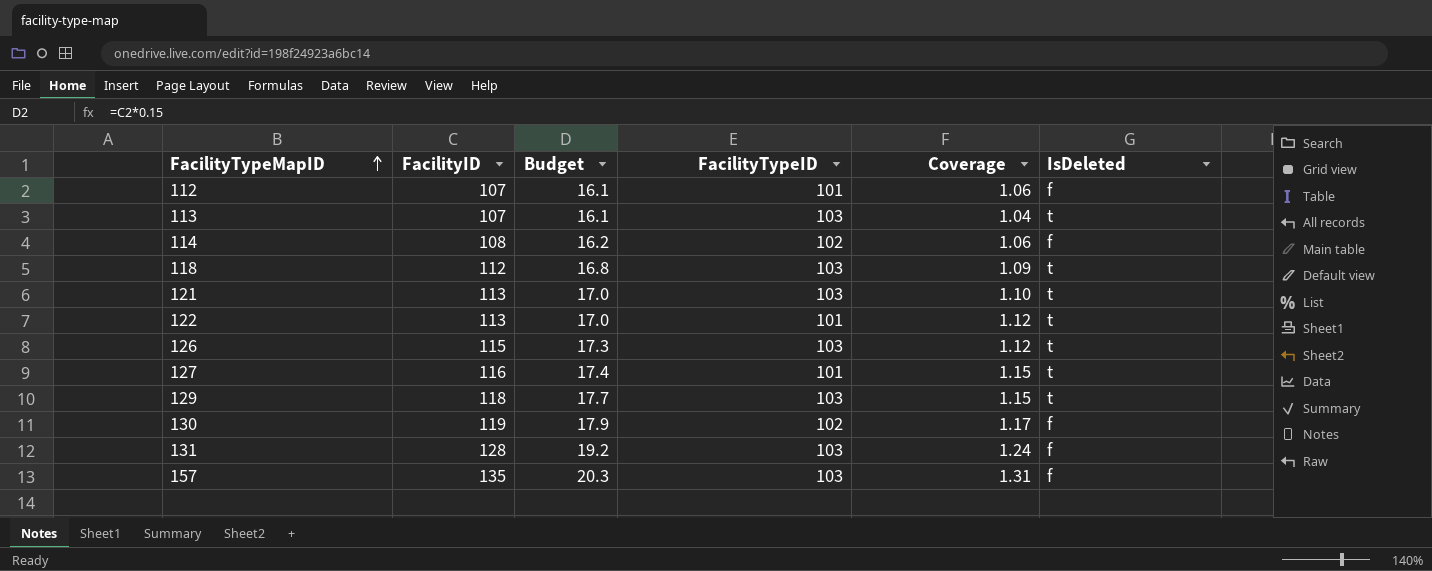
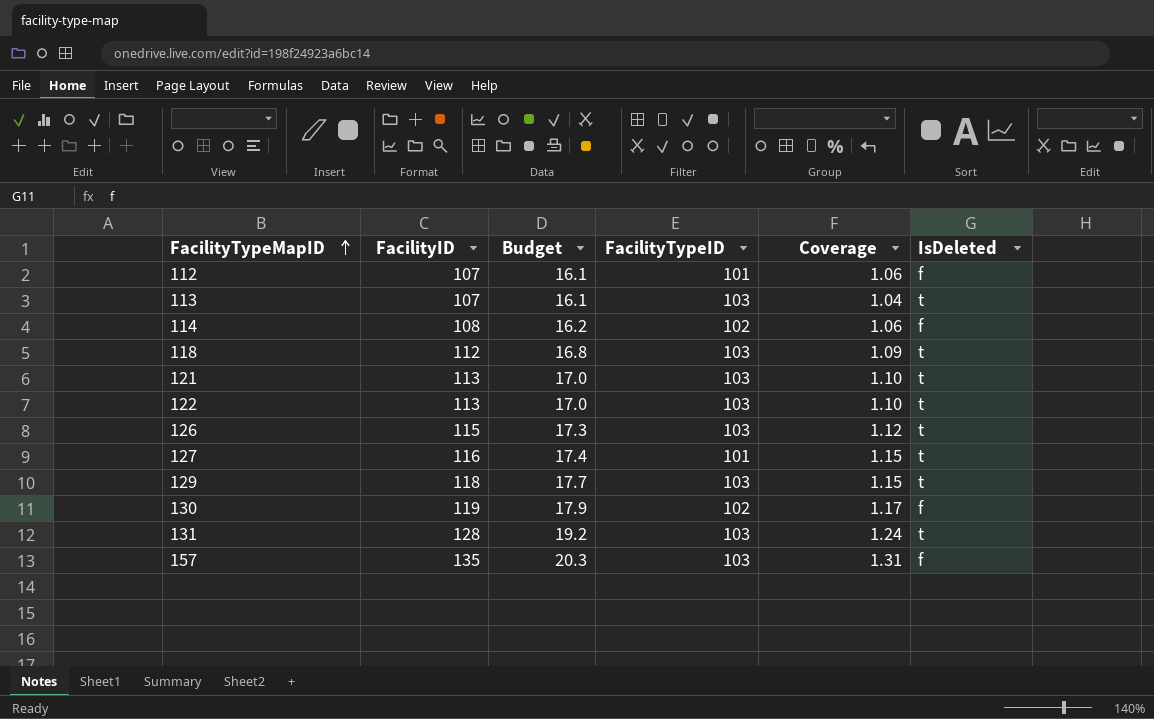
122 | FacilityTypeID: 101 -> 103
122 | Coverage: 1.12 -> 1.10
131 | IsDeleted: f -> t

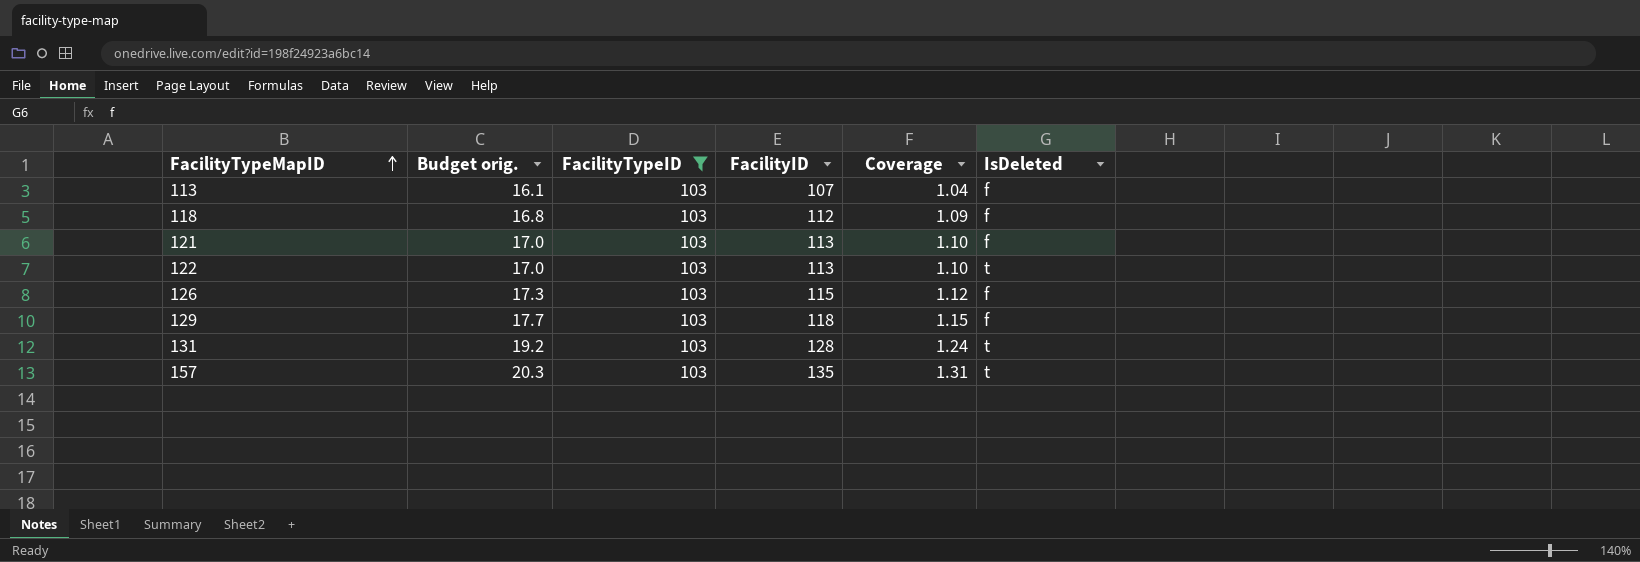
filter: none -> FacilityTypeID = 103
column name: Budget -> Budget orig.
column FacilityID | position: 2 -> 4
113 | IsDeleted: t -> f
118 | IsDeleted: t -> f
121 | IsDeleted: t -> f
126 | IsDeleted: t -> f
129 | IsDeleted: t -> f
157 | IsDeleted: f -> t

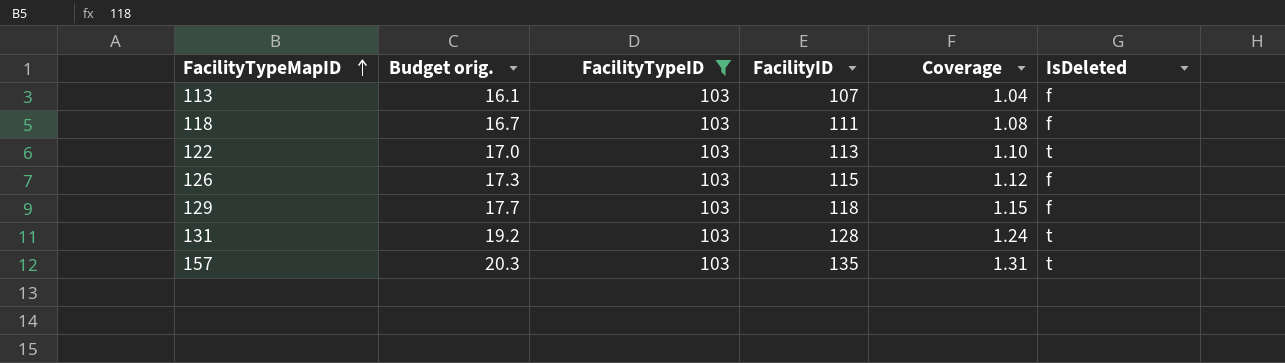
row 121: 17.0 | 103 | 113 | 1.10 | f -> none
118 | Budget orig.: 16.8 -> 16.7
118 | FacilityID: 112 -> 111
118 | Coverage: 1.09 -> 1.08

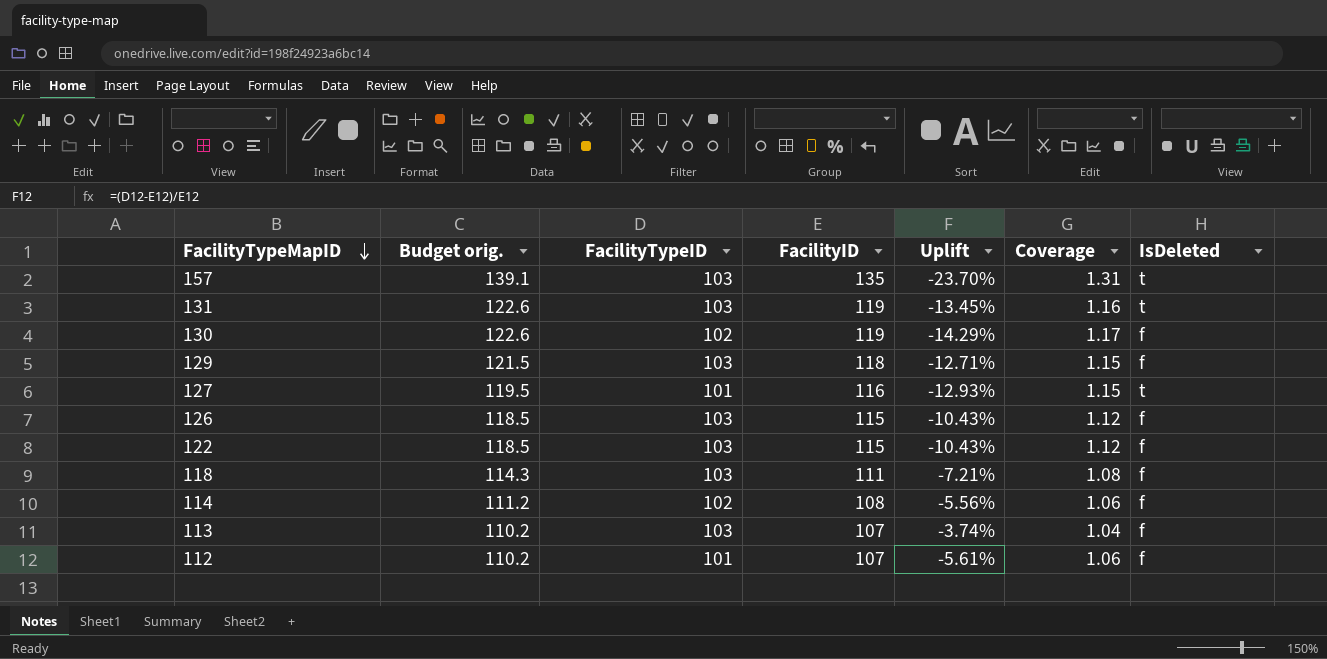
filter: FacilityTypeID = 103 -> none
row order: FacilityTypeMapID ascending -> FacilityTypeMapID descending
column Budget orig. | formula: [FacilityID] * 0.15 -> [FacilityID] * 1.03
column Uplift | formula: none -> ([FacilityTypeID] - [FacilityID]) / [FacilityID]
131 | FacilityID: 128 -> 119
131 | Coverage: 1.24 -> 1.16
122 | FacilityID: 113 -> 115
122 | Coverage: 1.10 -> 1.12
122 | IsDeleted: t -> f

